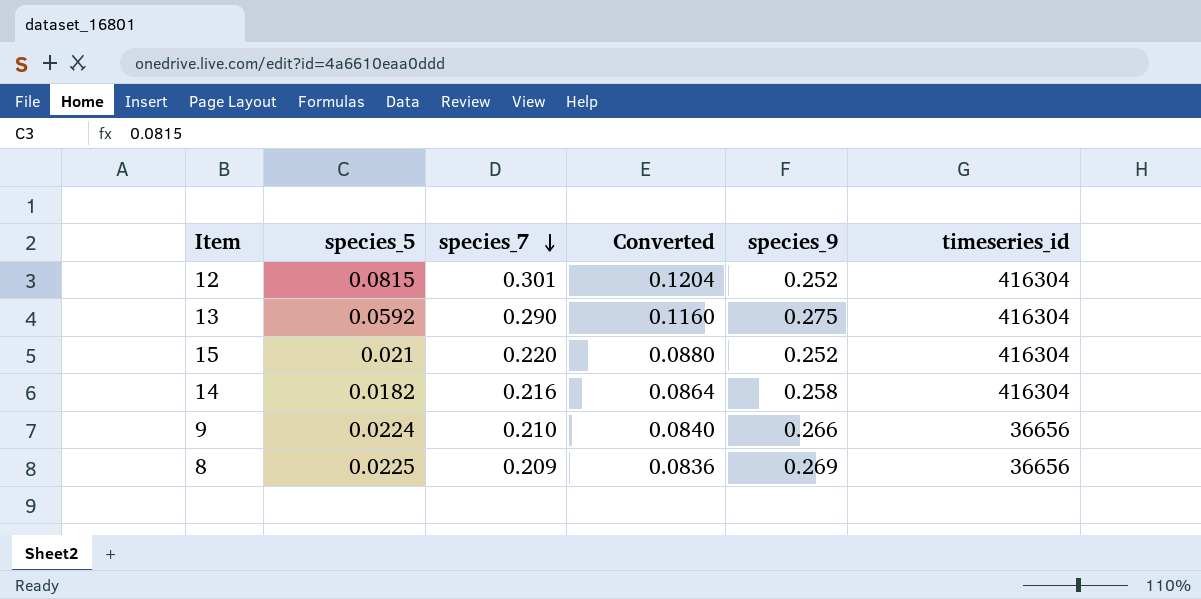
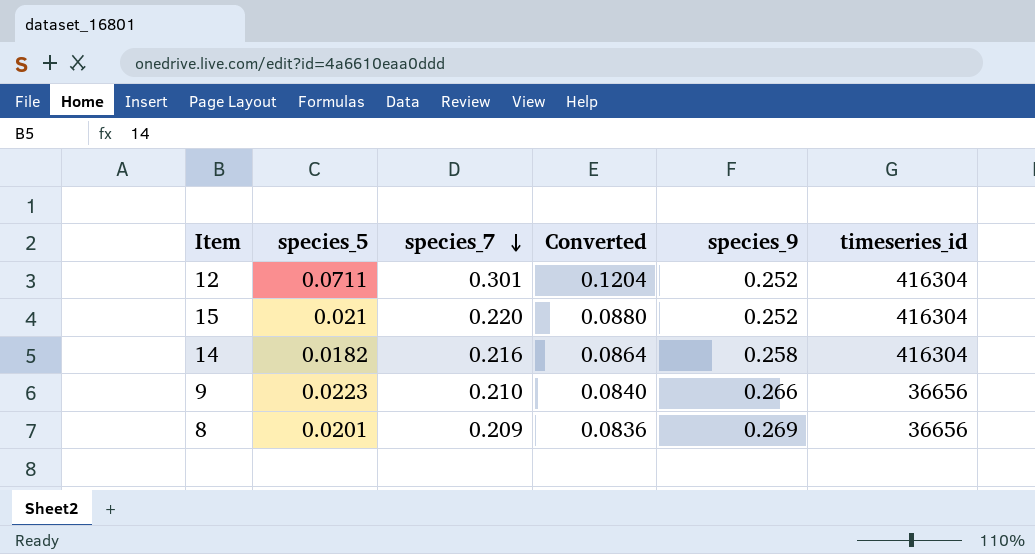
row 13: 0.0592 | 0.290 | 0.1160 | 0.275 | 416304 -> none
12 | species_5: 0.0815 -> 0.0711
9 | species_5: 0.0224 -> 0.0223
8 | species_5: 0.0225 -> 0.0201

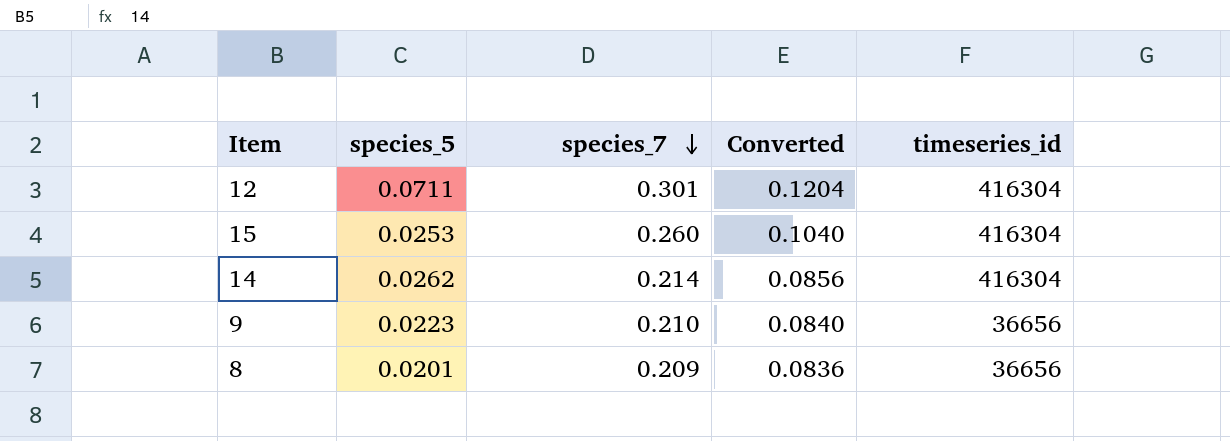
column species_9 | position: 5 -> none
15 | species_5: 0.021 -> 0.0253
15 | species_7: 0.220 -> 0.260
15 | Converted: 0.0880 -> 0.1040
14 | species_5: 0.0182 -> 0.0262
14 | species_7: 0.216 -> 0.214
14 | Converted: 0.0864 -> 0.0856

